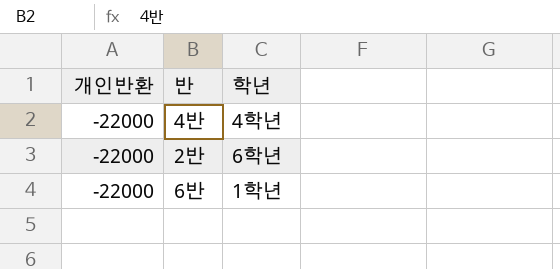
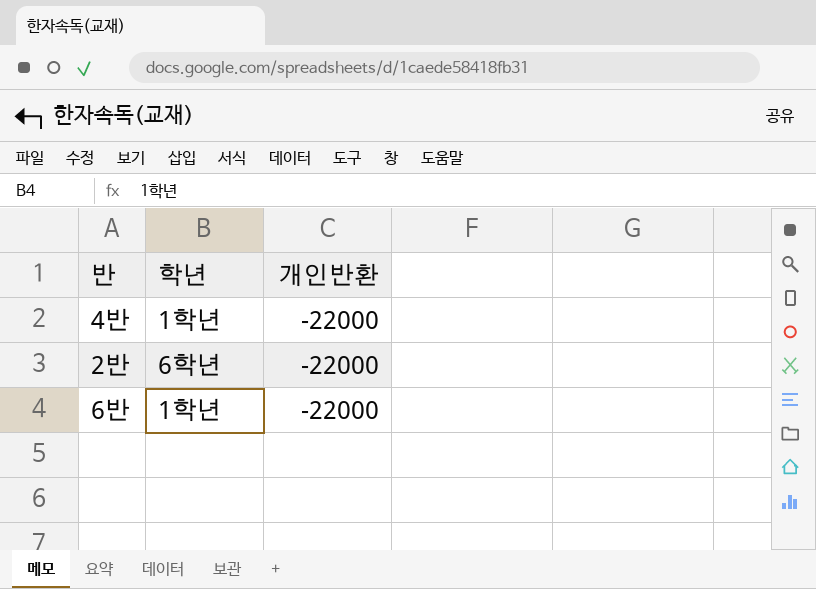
column 개인반환 | position: 1 -> 3
4반 | 학년: 4학년 -> 1학년

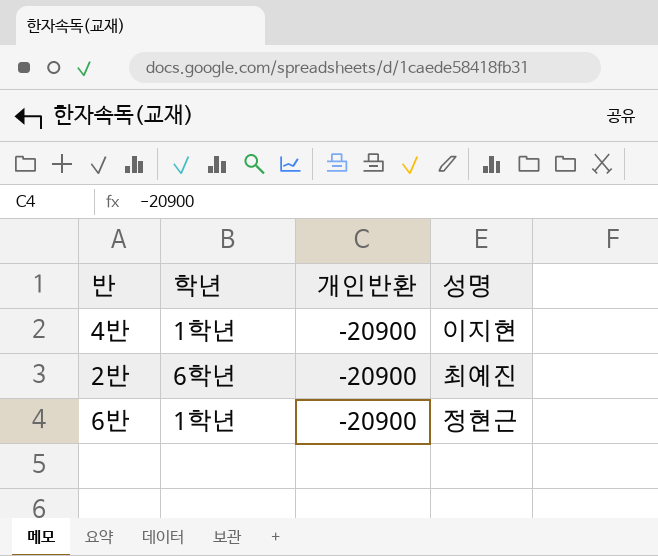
column 성명 | position: none -> 4
4반 | 개인반환: -22000 -> -20900
2반 | 개인반환: -22000 -> -20900
6반 | 개인반환: -22000 -> -20900

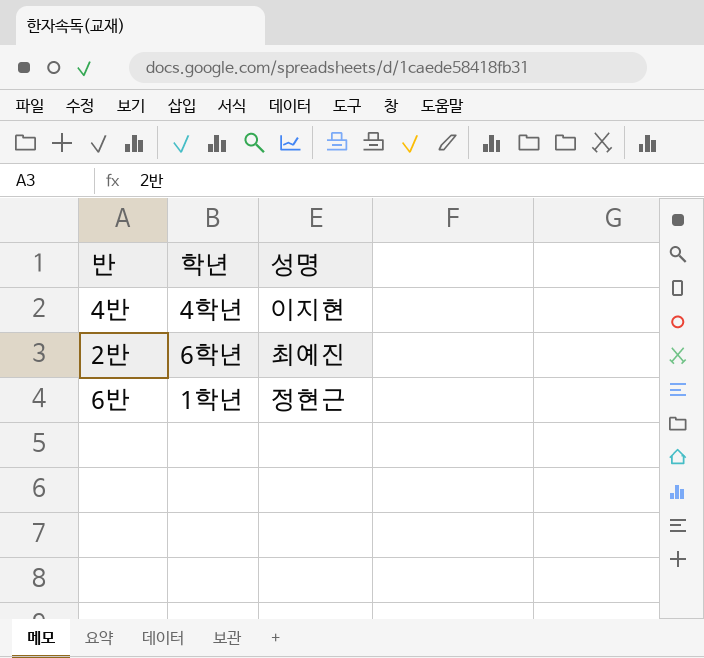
column 개인반환 | position: 3 -> none
4반 | 학년: 1학년 -> 4학년

